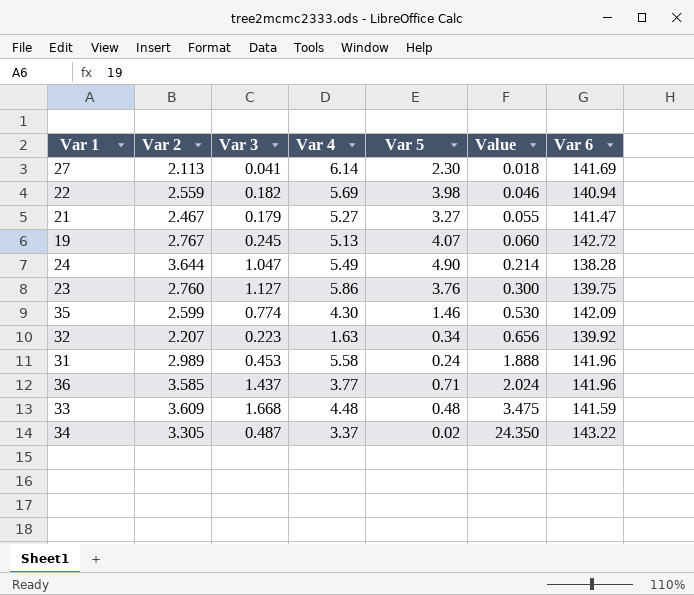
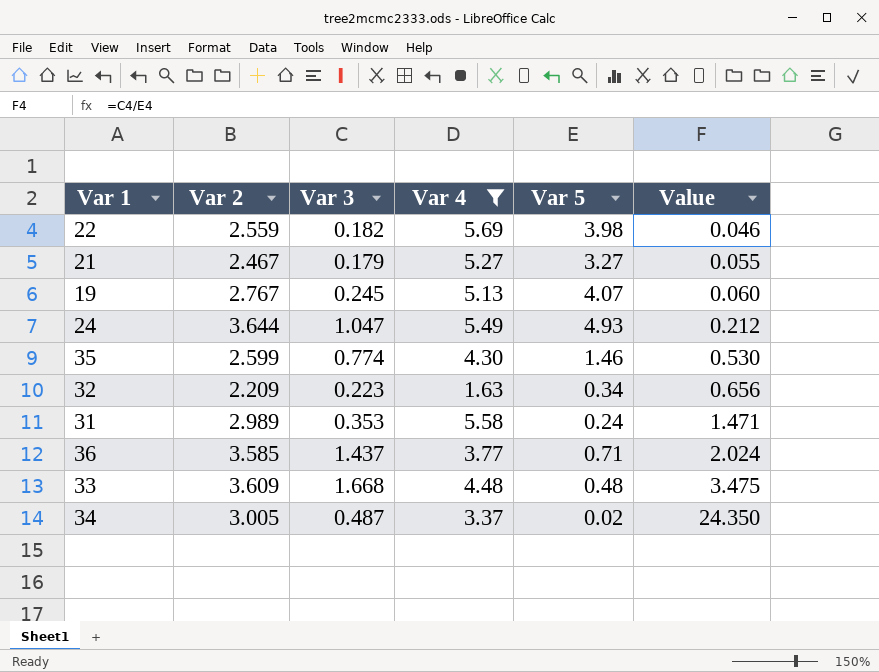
filter: none -> Var 4 <= 5.69
column Var 6 | position: 7 -> none
24 | Var 5: 4.90 -> 4.93
24 | Value: 0.214 -> 0.212
32 | Var 2: 2.207 -> 2.209
31 | Var 3: 0.453 -> 0.353
31 | Value: 1.888 -> 1.471
34 | Var 2: 3.305 -> 3.005

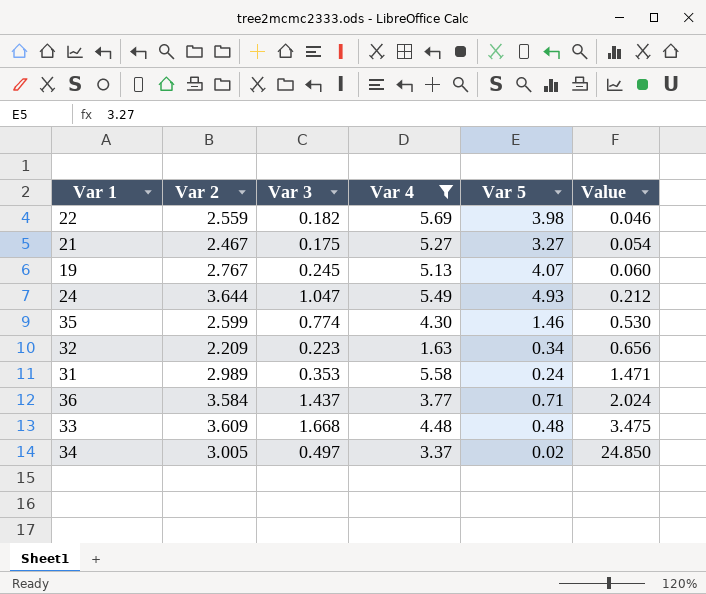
21 | Var 3: 0.179 -> 0.175
21 | Value: 0.055 -> 0.054
36 | Var 2: 3.585 -> 3.584
34 | Var 3: 0.487 -> 0.497
34 | Value: 24.350 -> 24.850

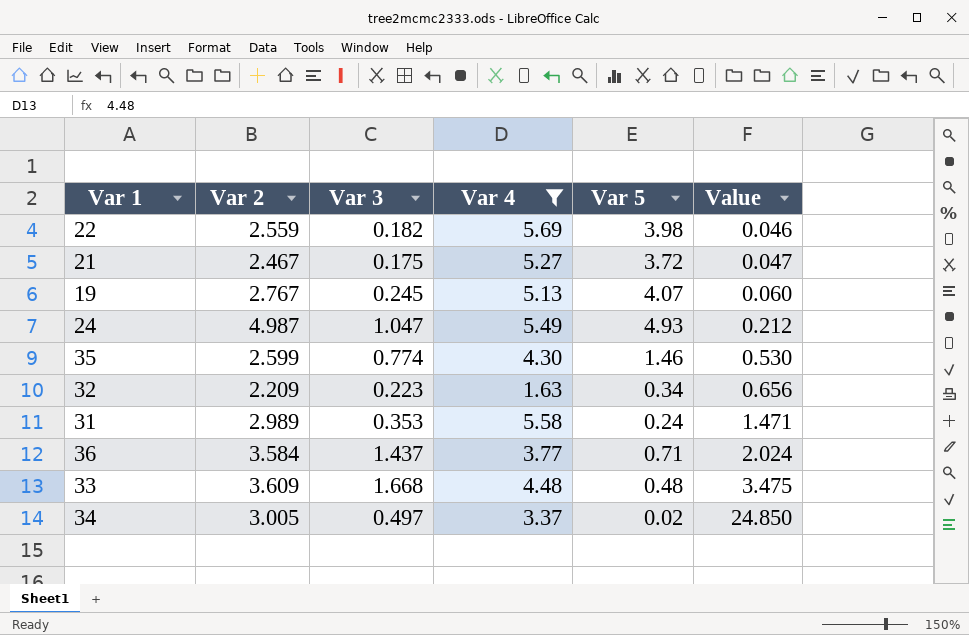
21 | Var 5: 3.27 -> 3.72
21 | Value: 0.054 -> 0.047
24 | Var 2: 3.644 -> 4.987

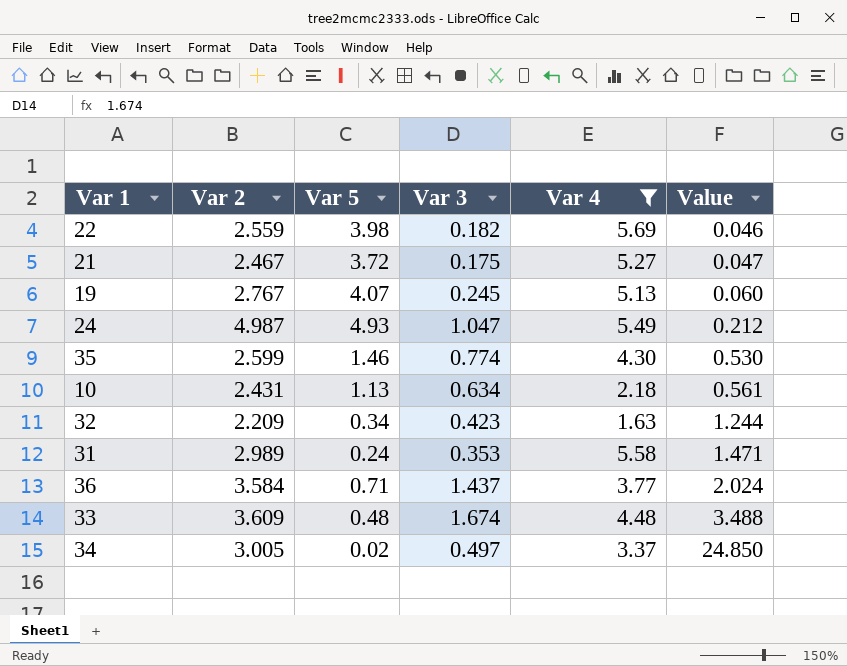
column Var 5 | position: 5 -> 3
row 10: none -> 2.431 | 1.13 | 0.634 | 2.18 | 0.561
32 | Var 3: 0.223 -> 0.423
32 | Value: 0.656 -> 1.244
33 | Var 3: 1.668 -> 1.674
33 | Value: 3.475 -> 3.488

